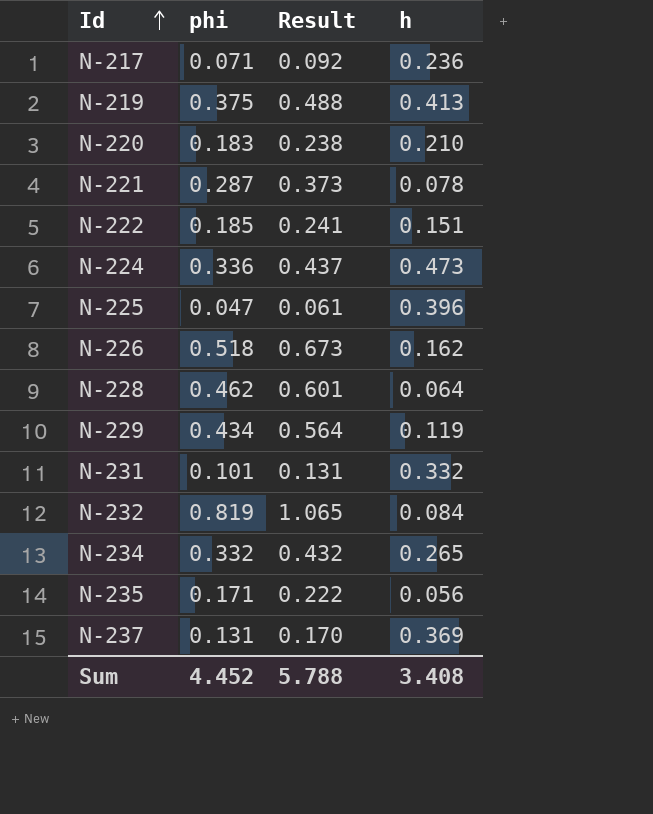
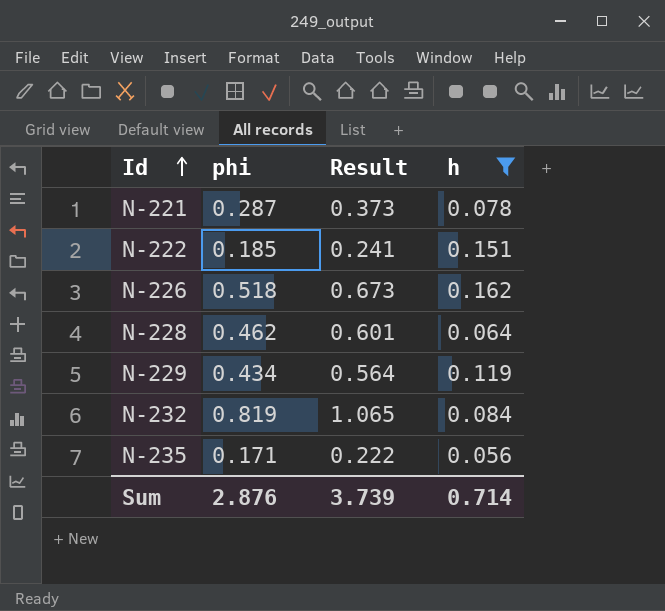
filter: none -> h <= 0.162
Sum | phi: 4.452 -> 2.876
Sum | Result: 5.788 -> 3.739
Sum | h: 3.408 -> 0.714

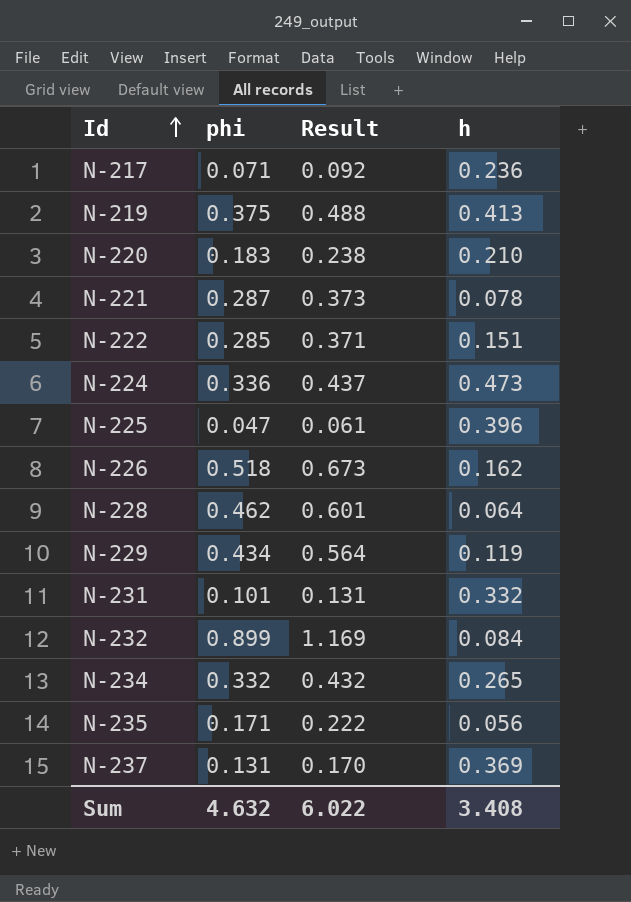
filter: h <= 0.162 -> none
N-222 | phi: 0.185 -> 0.285
N-222 | Result: 0.241 -> 0.371
N-232 | phi: 0.819 -> 0.899
N-232 | Result: 1.065 -> 1.169
Sum | phi: 2.876 -> 4.632
Sum | Result: 3.739 -> 6.022
Sum | h: 0.714 -> 3.408

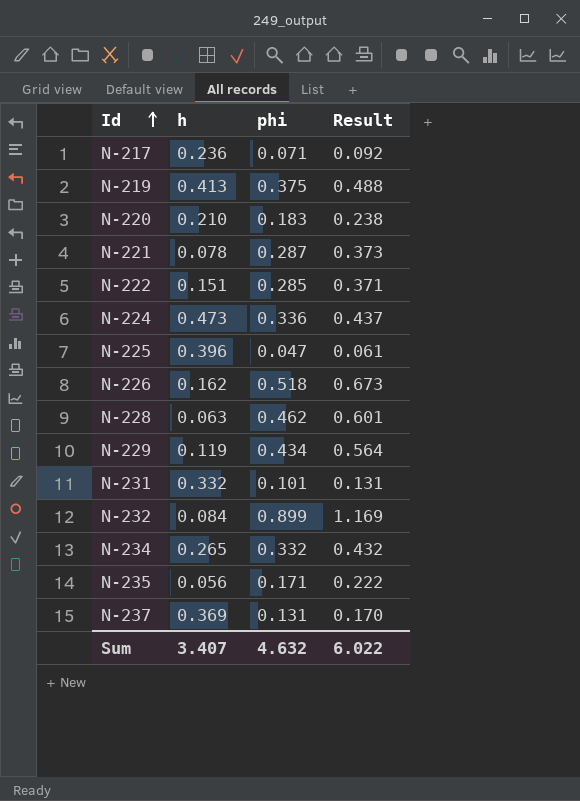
column h | position: 4 -> 2
N-228 | h: 0.064 -> 0.063
Sum | h: 3.408 -> 3.407

